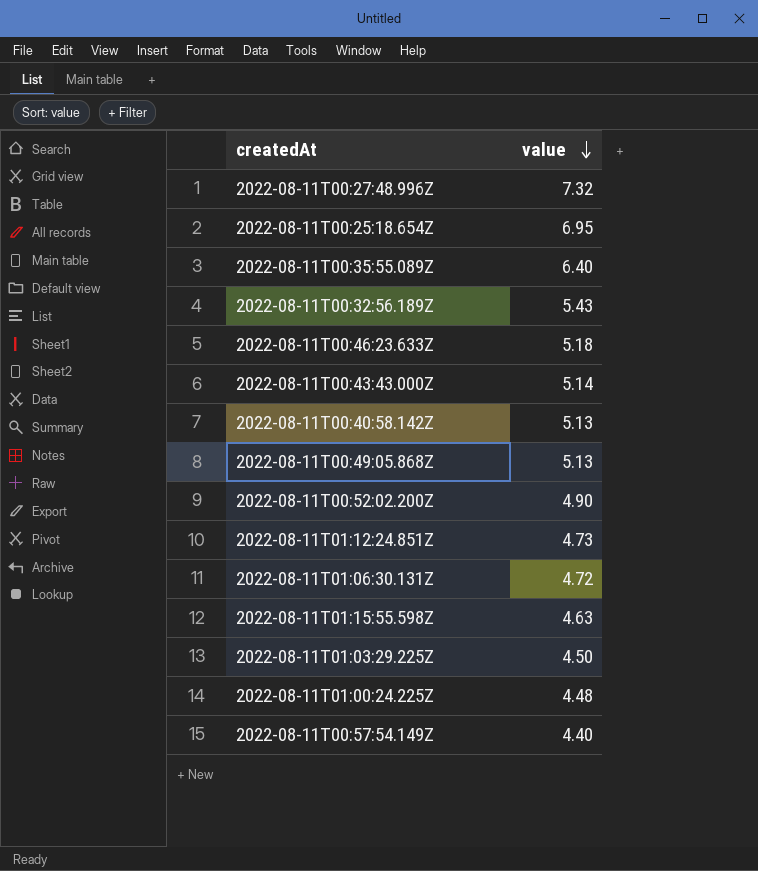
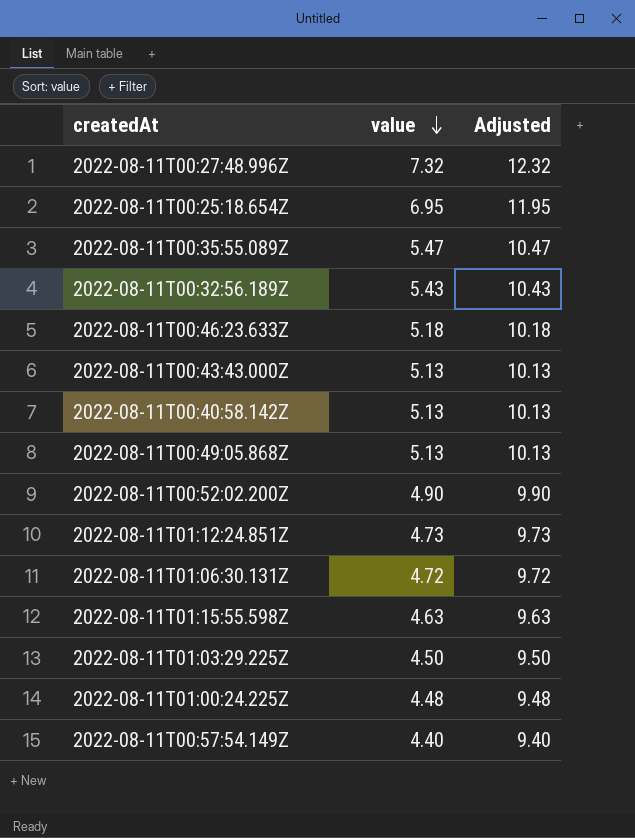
column Adjusted | formula: none -> [value] + 5
2022-08-11T00:35:55.089Z | value: 6.40 -> 5.47
2022-08-11T00:43:43.000Z | value: 5.14 -> 5.13

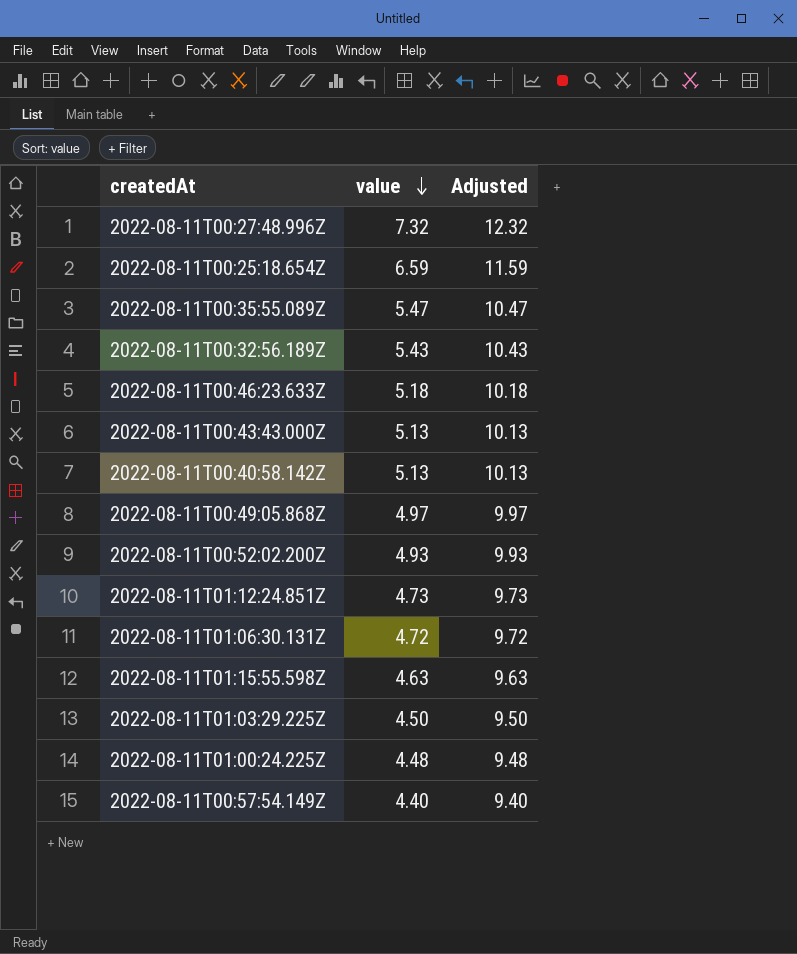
2022-08-11T00:25:18.654Z | value: 6.95 -> 6.59
2022-08-11T00:25:18.654Z | Adjusted: 11.95 -> 11.59
2022-08-11T00:49:05.868Z | value: 5.13 -> 4.97
2022-08-11T00:49:05.868Z | Adjusted: 10.13 -> 9.97
2022-08-11T00:52:02.200Z | value: 4.90 -> 4.93
2022-08-11T00:52:02.200Z | Adjusted: 9.90 -> 9.93

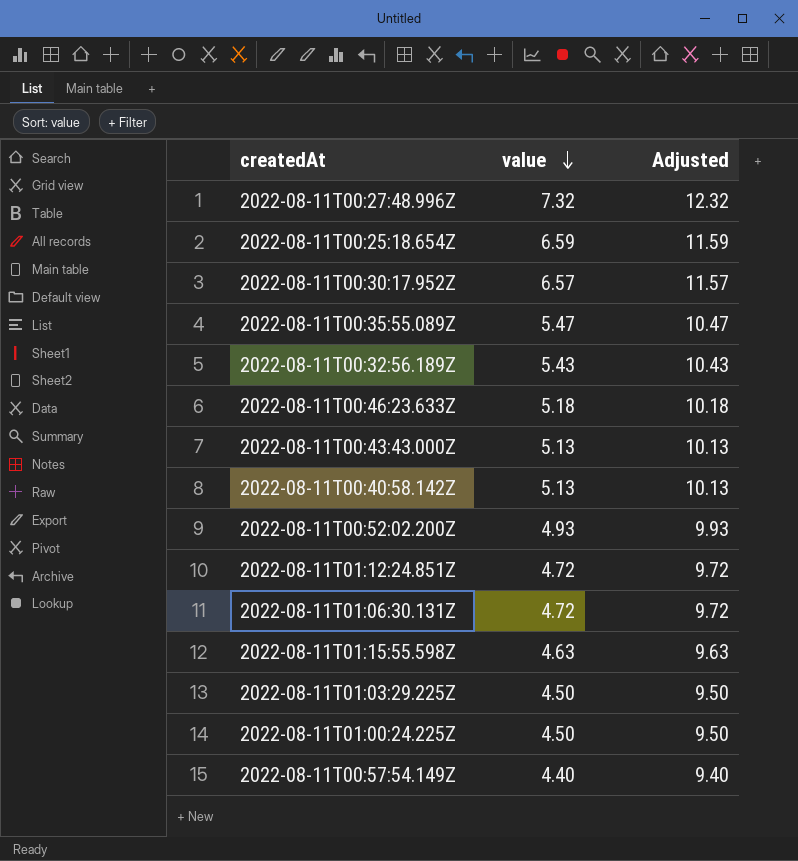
row 2022-08-11T00:49:05.868Z: 4.97 | 9.97 -> none
row 2022-08-11T00:30:17.952Z: none -> 6.57 | 11.57
2022-08-11T01:12:24.851Z | value: 4.73 -> 4.72
2022-08-11T01:12:24.851Z | Adjusted: 9.73 -> 9.72
2022-08-11T01:00:24.225Z | value: 4.48 -> 4.50
2022-08-11T01:00:24.225Z | Adjusted: 9.48 -> 9.50

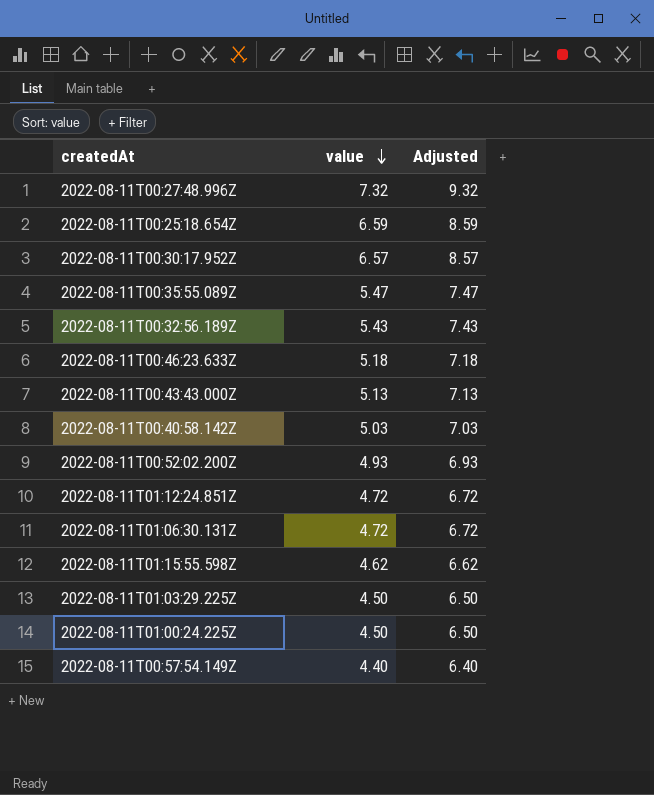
column Adjusted | formula: [value] + 5 -> [value] + 2
2022-08-11T00:40:58.142Z | value: 5.13 -> 5.03
2022-08-11T01:15:55.598Z | value: 4.63 -> 4.62

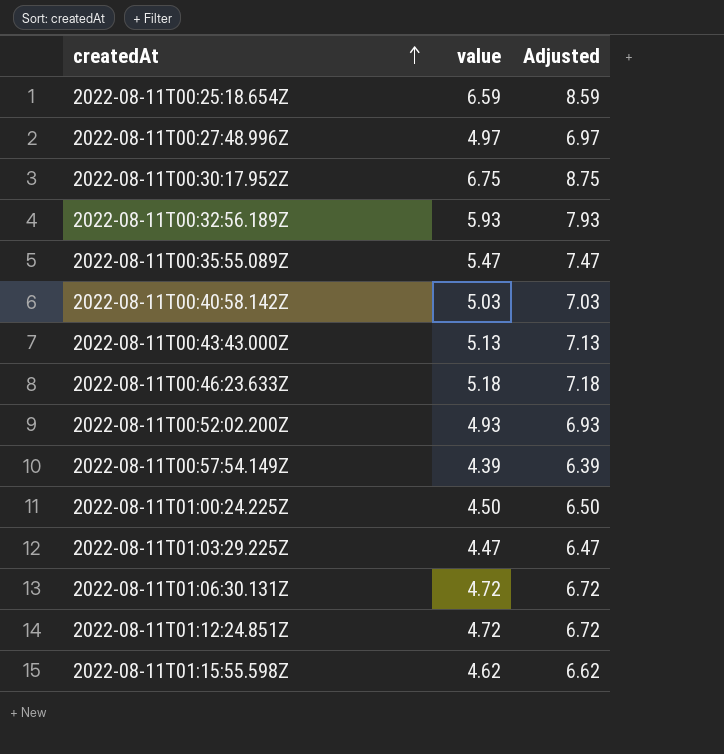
row order: value descending -> createdAt ascending
2022-08-11T00:27:48.996Z | value: 7.32 -> 4.97
2022-08-11T00:27:48.996Z | Adjusted: 9.32 -> 6.97
2022-08-11T00:30:17.952Z | value: 6.57 -> 6.75
2022-08-11T00:30:17.952Z | Adjusted: 8.57 -> 8.75
2022-08-11T00:32:56.189Z | value: 5.43 -> 5.93
2022-08-11T00:32:56.189Z | Adjusted: 7.43 -> 7.93
2022-08-11T00:57:54.149Z | value: 4.40 -> 4.39
2022-08-11T00:57:54.149Z | Adjusted: 6.40 -> 6.39
2022-08-11T01:03:29.225Z | value: 4.50 -> 4.47
2022-08-11T01:03:29.225Z | Adjusted: 6.50 -> 6.47

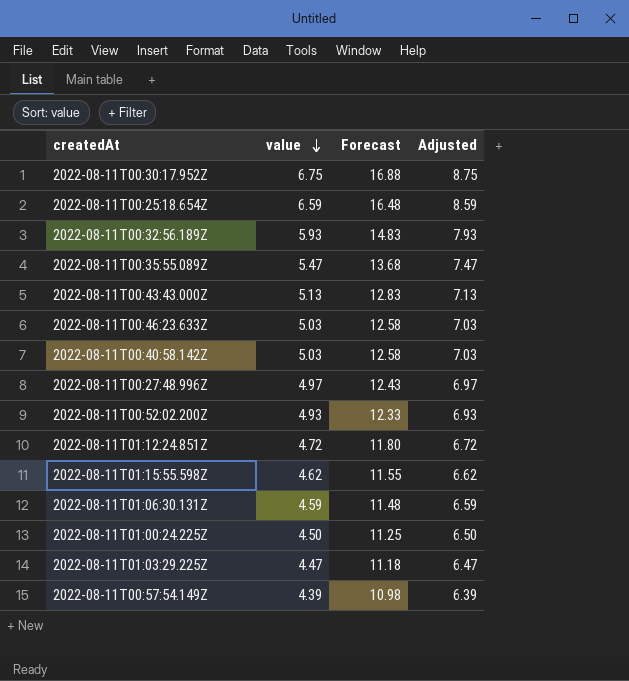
row order: createdAt ascending -> value descending
column Forecast | formula: none -> [value] * 2.5
2022-08-11T00:46:23.633Z | value: 5.18 -> 5.03
2022-08-11T00:46:23.633Z | Adjusted: 7.18 -> 7.03
2022-08-11T01:06:30.131Z | value: 4.72 -> 4.59
2022-08-11T01:06:30.131Z | Adjusted: 6.72 -> 6.59

